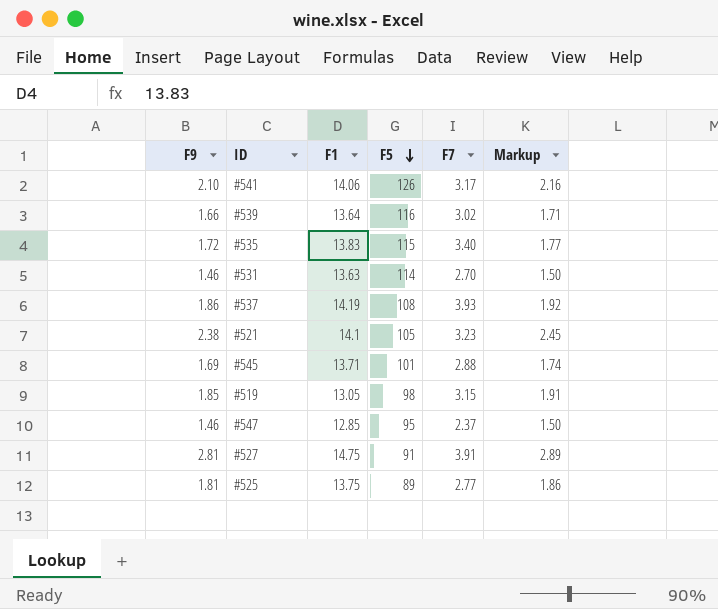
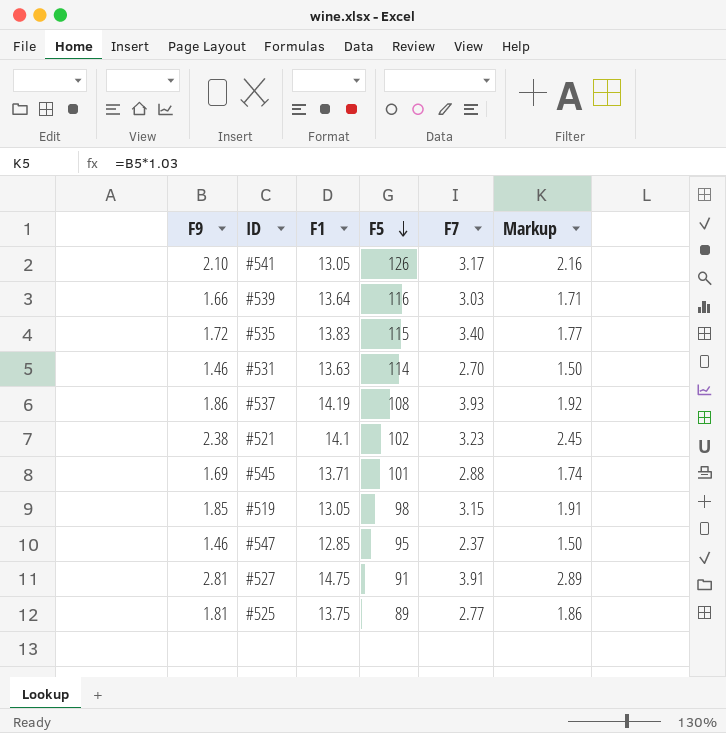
#541 | F1: 14.06 -> 13.05
#539 | F7: 3.02 -> 3.03
#521 | F5: 105 -> 102

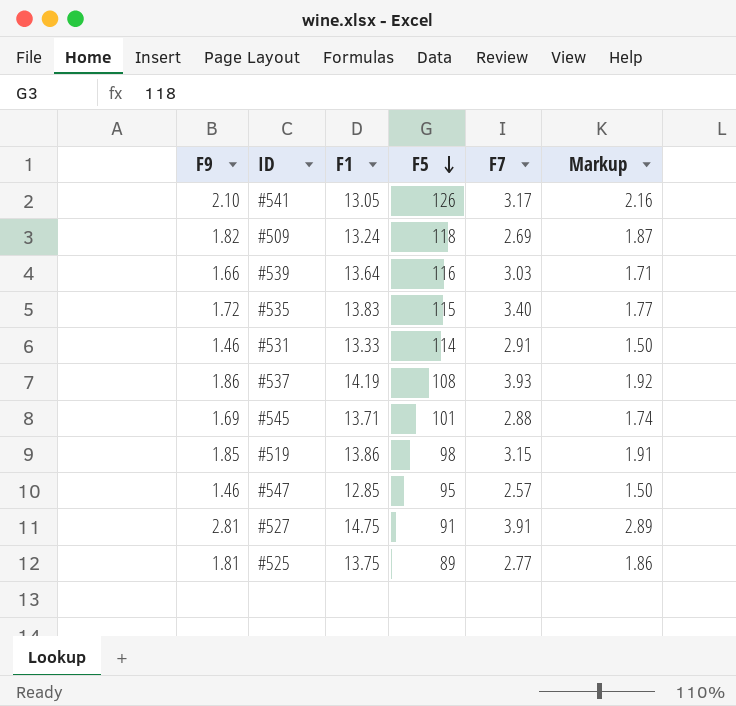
row #521: 2.38 | 14.1 | 102 | 3.23 | 2.45 -> none
row #509: none -> 1.82 | 13.24 | 118 | 2.69 | 1.87
#531 | F1: 13.63 -> 13.33
#531 | F7: 2.70 -> 2.91
#519 | F1: 13.05 -> 13.86
#547 | F7: 2.37 -> 2.57

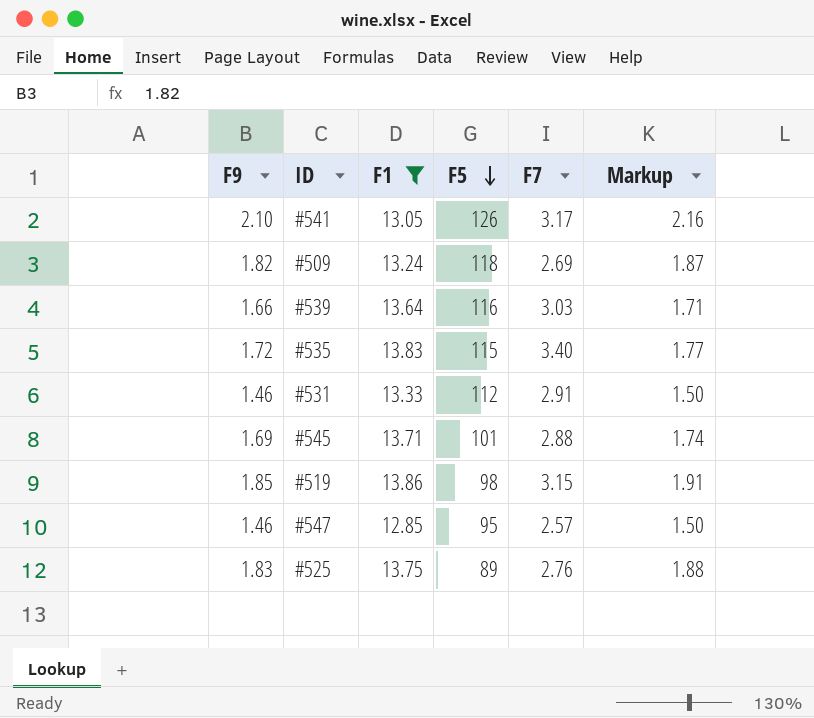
filter: none -> F1 <= 13.86
#531 | F5: 114 -> 112
#525 | F9: 1.81 -> 1.83
#525 | F7: 2.77 -> 2.76
#525 | Markup: 1.86 -> 1.88

